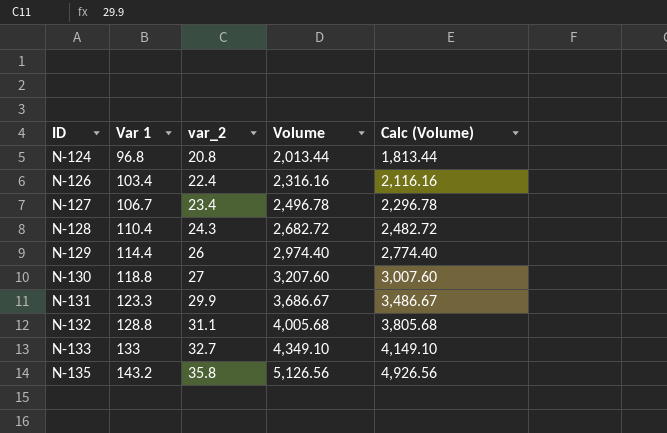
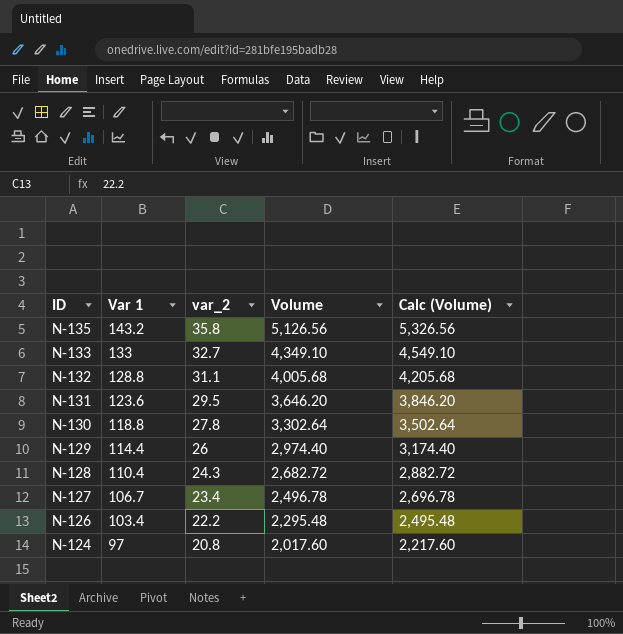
row order: ID ascending -> ID descending
column Calc (Volume) | formula: [Volume] - 200 -> [Volume] + 200
N-131 | Var 1: 123.3 -> 123.6
N-131 | var_2: 29.9 -> 29.5
N-131 | Volume: 3,686.67 -> 3,646.20
N-130 | var_2: 27 -> 27.8
N-130 | Volume: 3,207.60 -> 3,302.64
N-126 | var_2: 22.4 -> 22.2
N-126 | Volume: 2,316.16 -> 2,295.48
N-124 | Var 1: 96.8 -> 97
N-124 | Volume: 2,013.44 -> 2,017.60

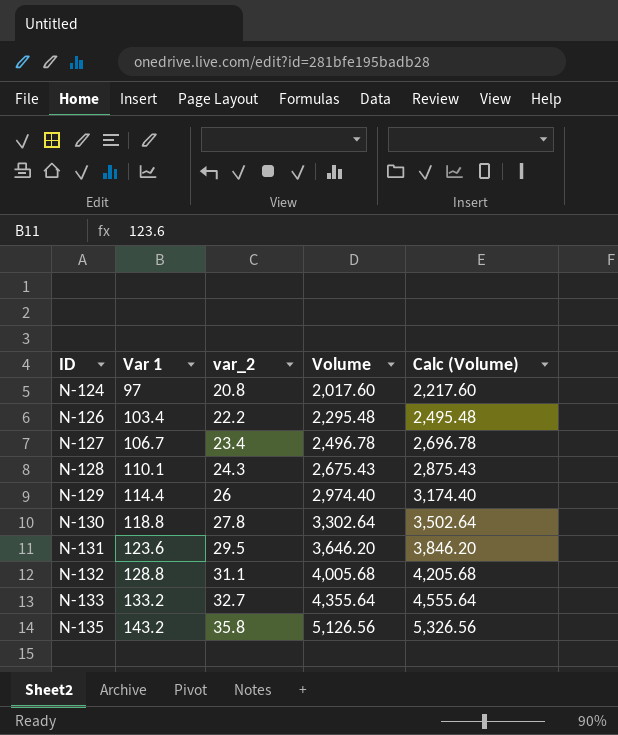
row order: ID descending -> ID ascending
N-128 | Var 1: 110.4 -> 110.1
N-128 | Volume: 2,682.72 -> 2,675.43
N-128 | Calc (Volume): 2,882.72 -> 2,875.43
N-133 | Var 1: 133 -> 133.2
N-133 | Volume: 4,349.10 -> 4,355.64
N-133 | Calc (Volume): 4,549.10 -> 4,555.64

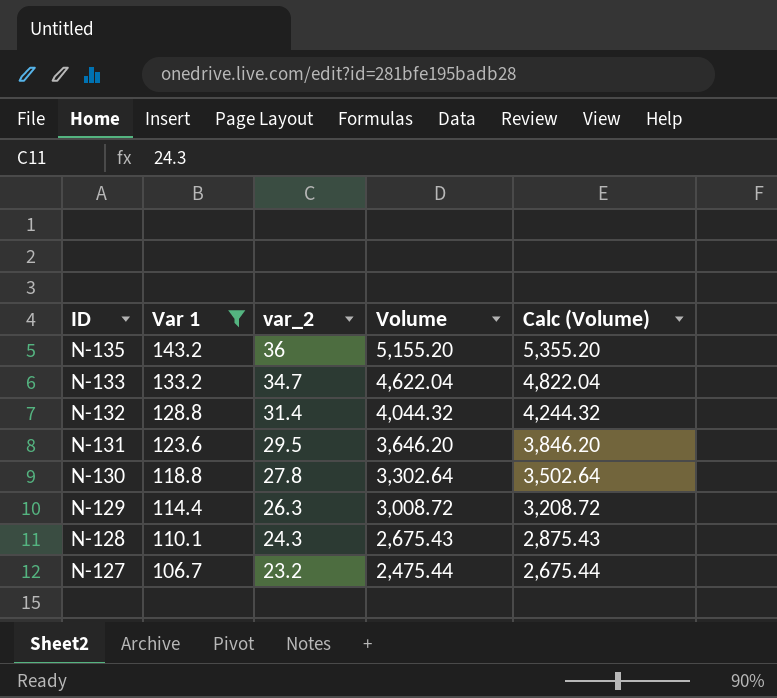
filter: none -> Var 1 >= 106.7
row order: ID ascending -> ID descending
N-135 | var_2: 35.8 -> 36
N-135 | Volume: 5,126.56 -> 5,155.20
N-135 | Calc (Volume): 5,326.56 -> 5,355.20
N-133 | var_2: 32.7 -> 34.7
N-133 | Volume: 4,355.64 -> 4,622.04
N-133 | Calc (Volume): 4,555.64 -> 4,822.04
N-132 | var_2: 31.1 -> 31.4
N-132 | Volume: 4,005.68 -> 4,044.32
N-132 | Calc (Volume): 4,205.68 -> 4,244.32
N-129 | var_2: 26 -> 26.3
N-129 | Volume: 2,974.40 -> 3,008.72
N-129 | Calc (Volume): 3,174.40 -> 3,208.72
N-127 | var_2: 23.4 -> 23.2
N-127 | Volume: 2,496.78 -> 2,475.44
N-127 | Calc (Volume): 2,696.78 -> 2,675.44

